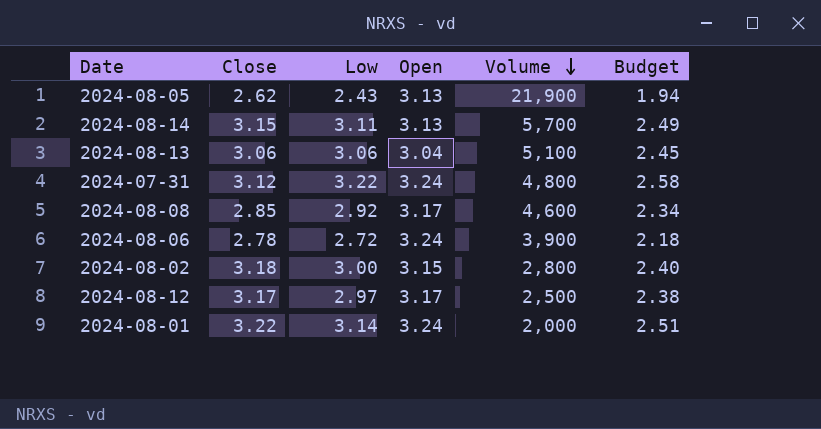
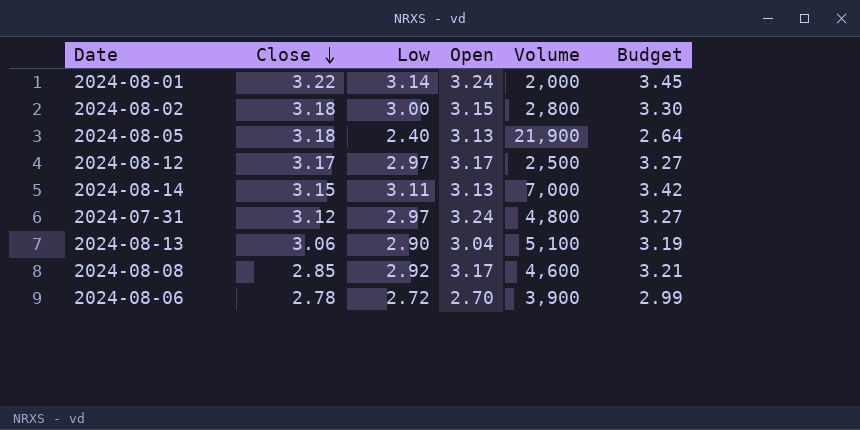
row order: Volume descending -> Close descending
column Budget | formula: [Low] * 0.8 -> [Low] * 1.1
2024-08-05 | Close: 2.62 -> 3.18
2024-08-05 | Low: 2.43 -> 2.40
2024-08-14 | Volume: 5,700 -> 7,000
2024-07-31 | Low: 3.22 -> 2.97
2024-08-13 | Low: 3.06 -> 2.90
2024-08-06 | Open: 3.24 -> 2.70

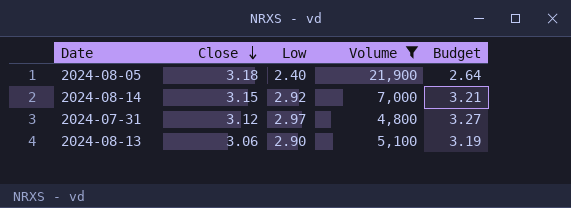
filter: none -> Volume >= 4,800
column Open | position: 4 -> none
2024-08-14 | Low: 3.11 -> 2.92
2024-08-14 | Budget: 3.42 -> 3.21

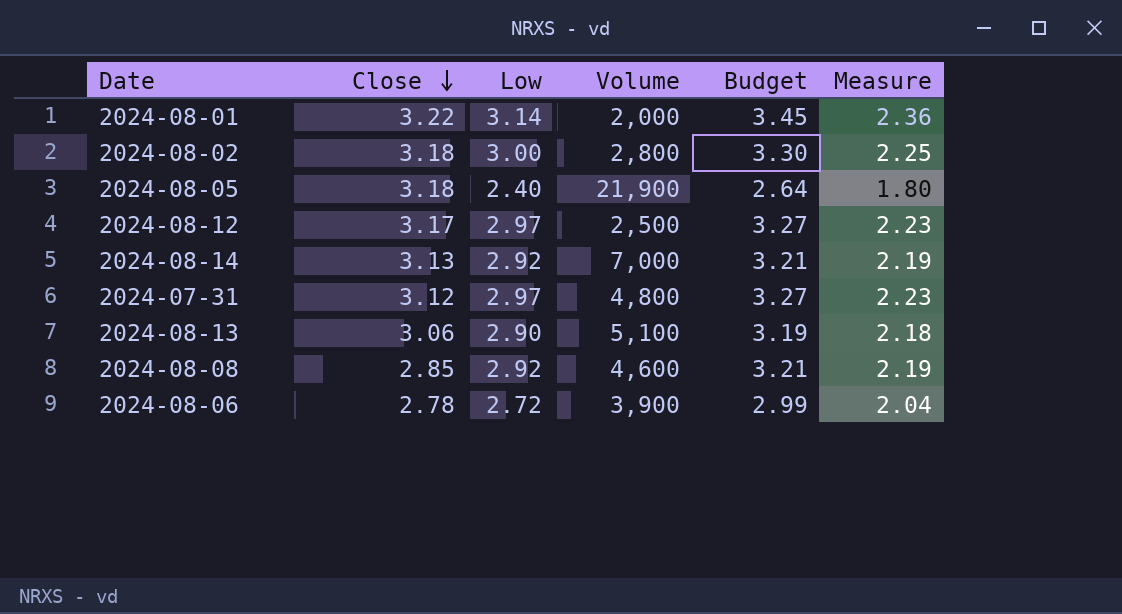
filter: Volume >= 4,800 -> none
column Measure | formula: none -> [Low] * 0.75
2024-08-14 | Close: 3.15 -> 3.13

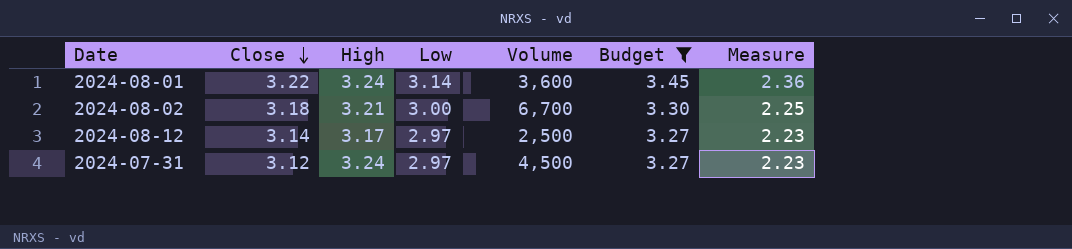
filter: none -> Budget >= 3.27
column High | position: none -> 3
2024-08-01 | Volume: 2,000 -> 3,600
2024-08-02 | Volume: 2,800 -> 6,700
2024-08-12 | Close: 3.17 -> 3.14
2024-07-31 | Volume: 4,800 -> 4,500

